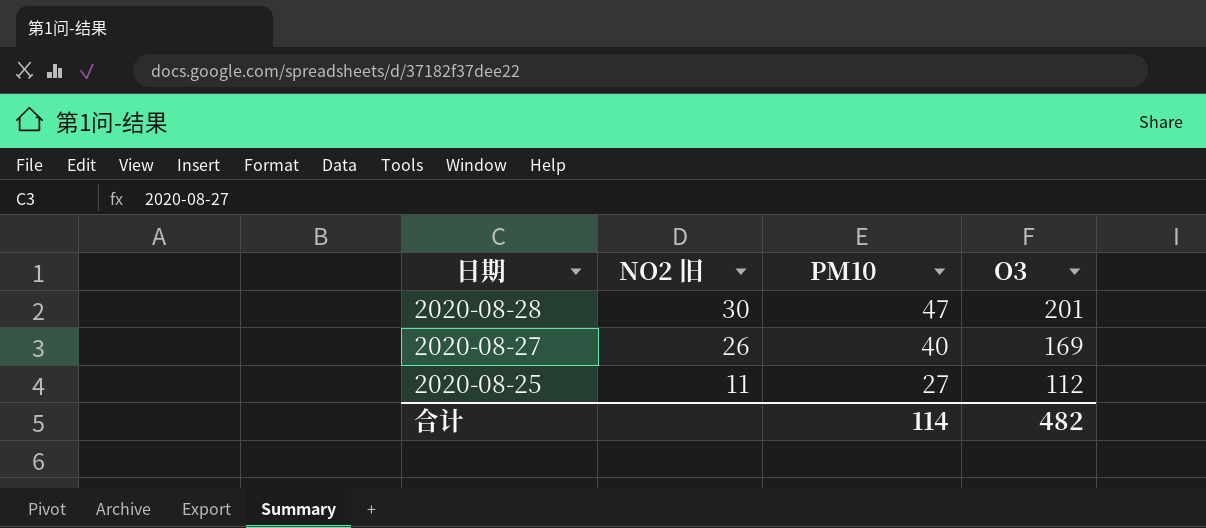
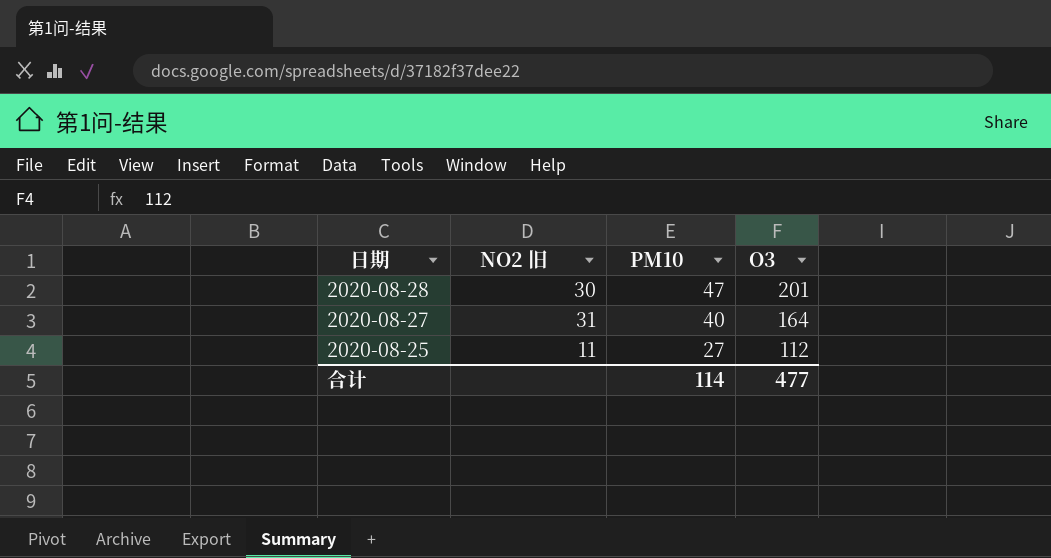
2020-08-27 | NO2 旧: 26 -> 31
2020-08-27 | O3: 169 -> 164
合计 | O3: 482 -> 477

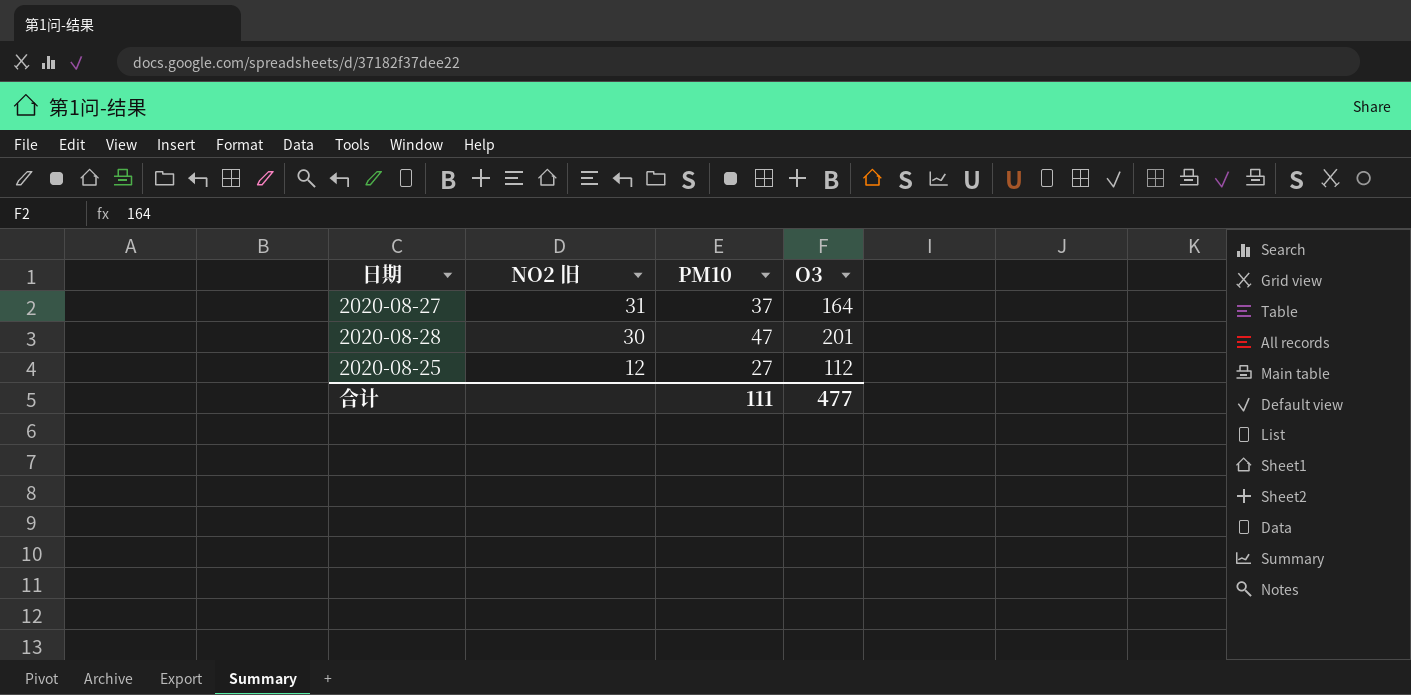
row order: 日期 descending -> NO2 旧 descending
2020-08-27 | PM10: 40 -> 37
2020-08-25 | NO2 旧: 11 -> 12
合计 | PM10: 114 -> 111

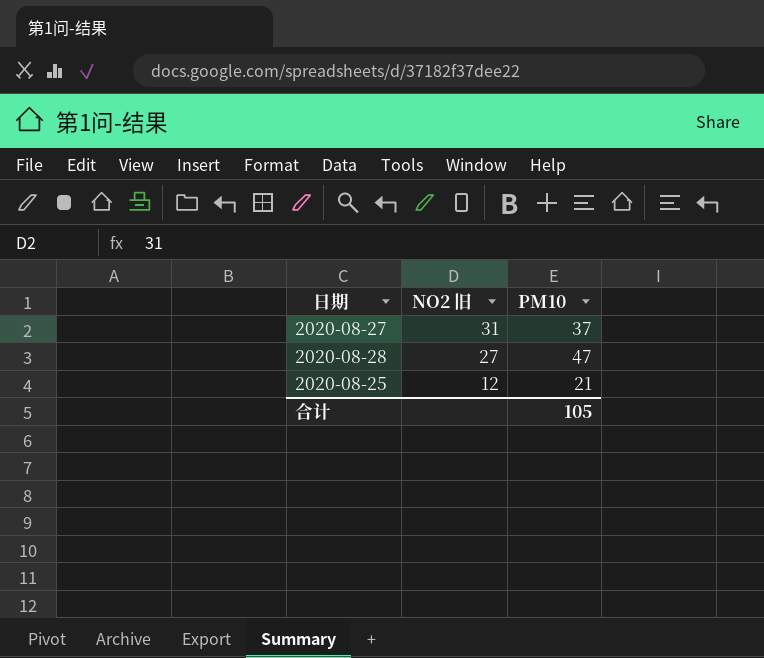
column O3 | position: 4 -> none
2020-08-28 | NO2 旧: 30 -> 27
2020-08-25 | PM10: 27 -> 21
合计 | PM10: 111 -> 105

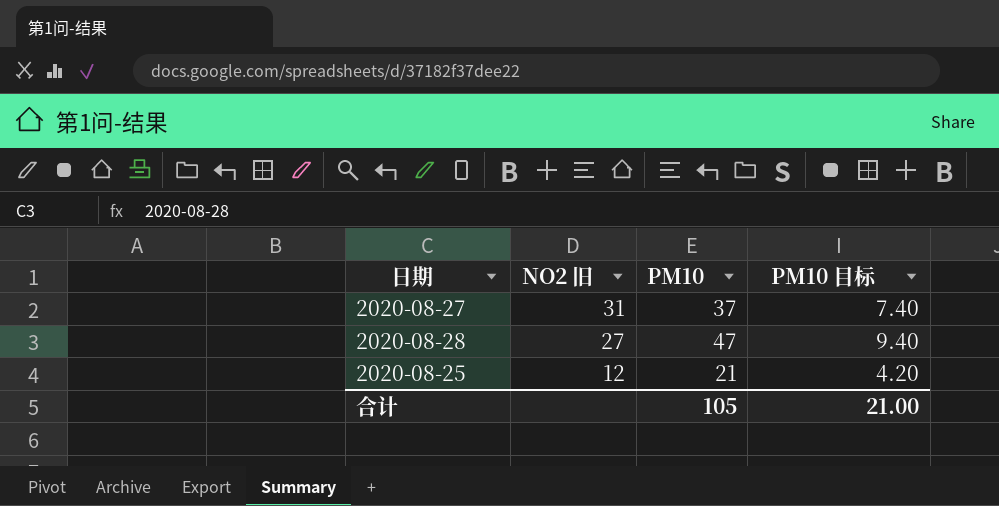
column PM10 目标 | formula: none -> [PM10] * 0.2

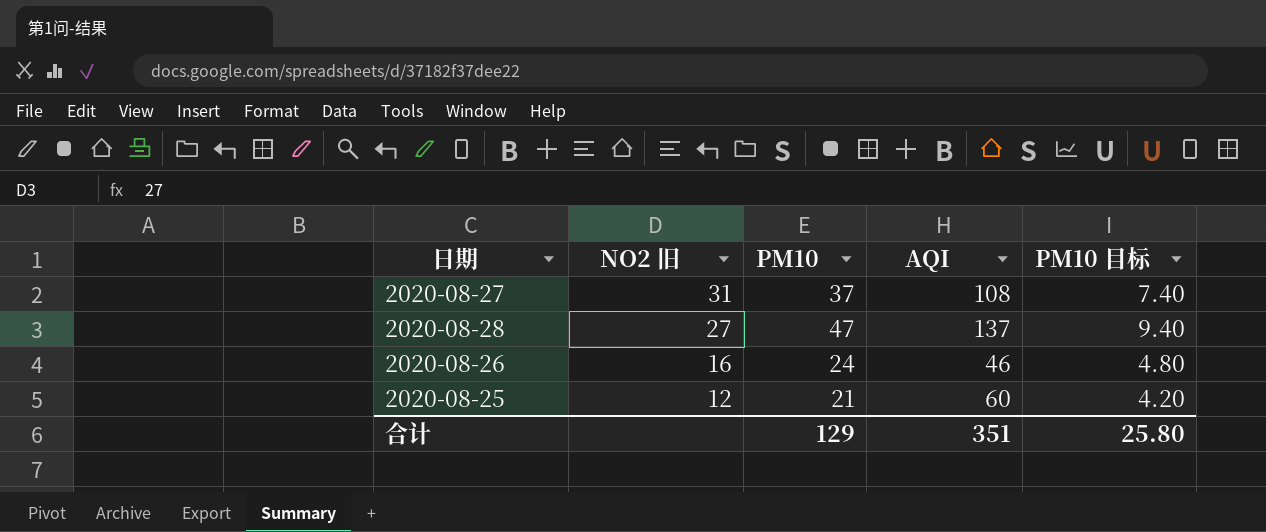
column AQI | position: none -> 4
row 2020-08-26: none -> 16 | 24 | 46 | 4.80
合计 | PM10: 105 -> 129
合计 | PM10 目标: 21.00 -> 25.80

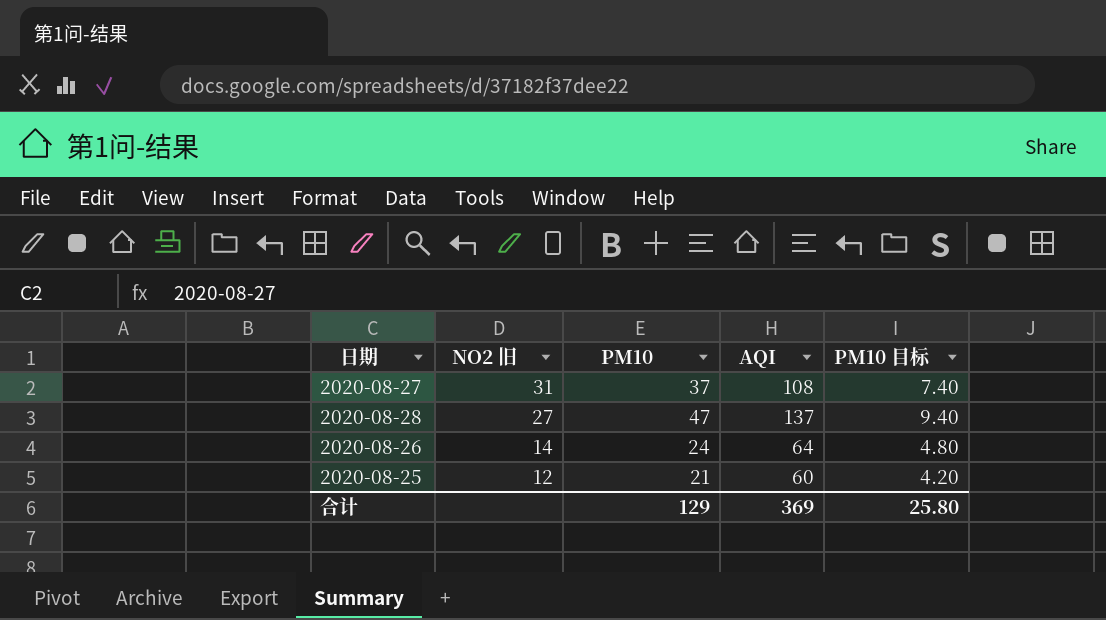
2020-08-26 | NO2 旧: 16 -> 14
2020-08-26 | AQI: 46 -> 64
合计 | AQI: 351 -> 369

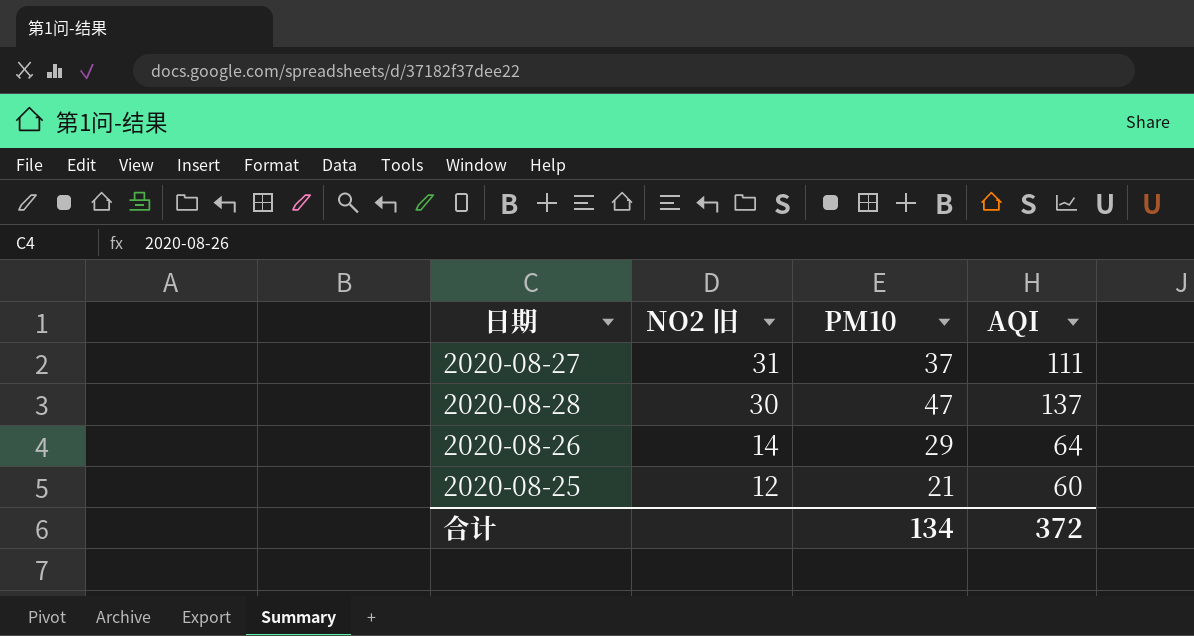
column PM10 目标 | formula: [PM10] * 0.2 -> none
2020-08-27 | AQI: 108 -> 111
2020-08-28 | NO2 旧: 27 -> 30
2020-08-26 | PM10: 24 -> 29
合计 | PM10: 129 -> 134
合计 | AQI: 369 -> 372

